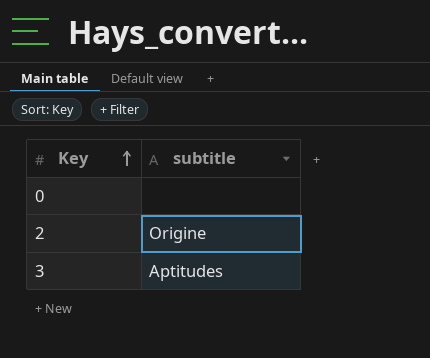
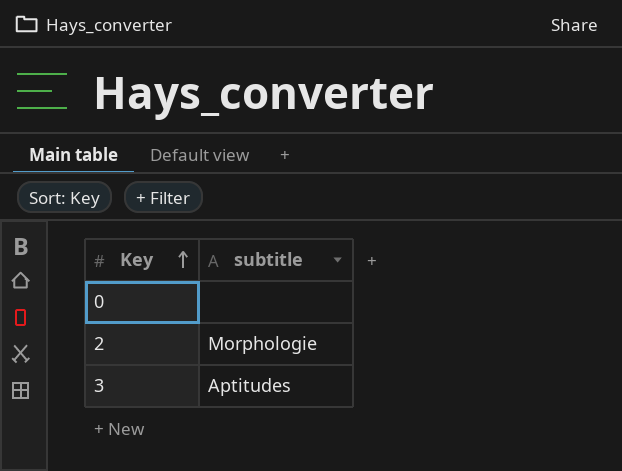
2 | subtitle: Origine -> Morphologie

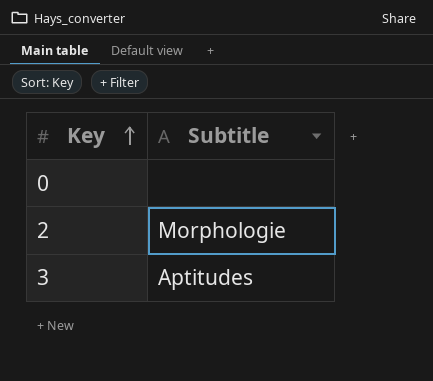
column name: subtitle -> Subtitle

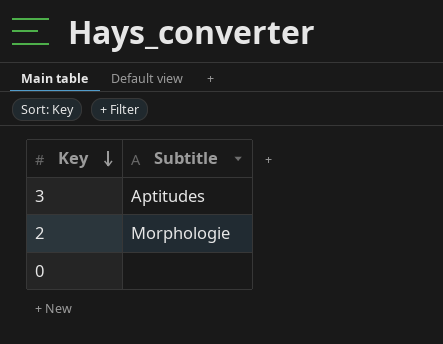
row order: Key ascending -> Key descending

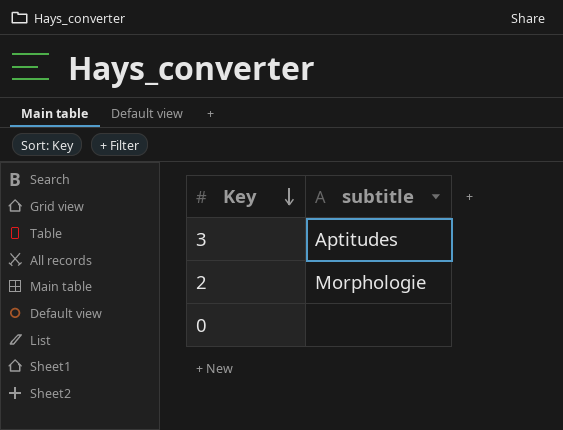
column name: Subtitle -> subtitle

